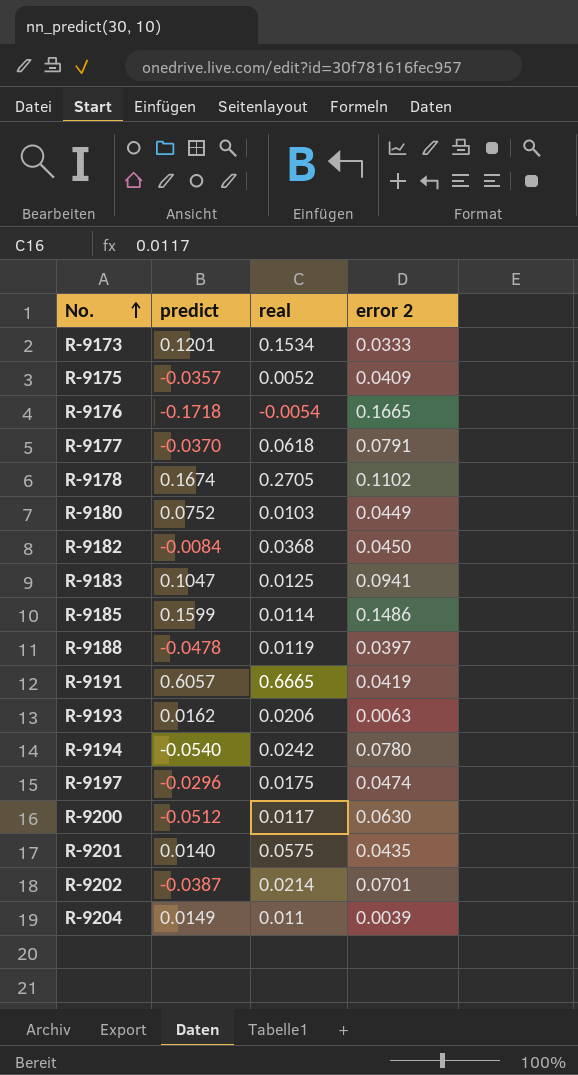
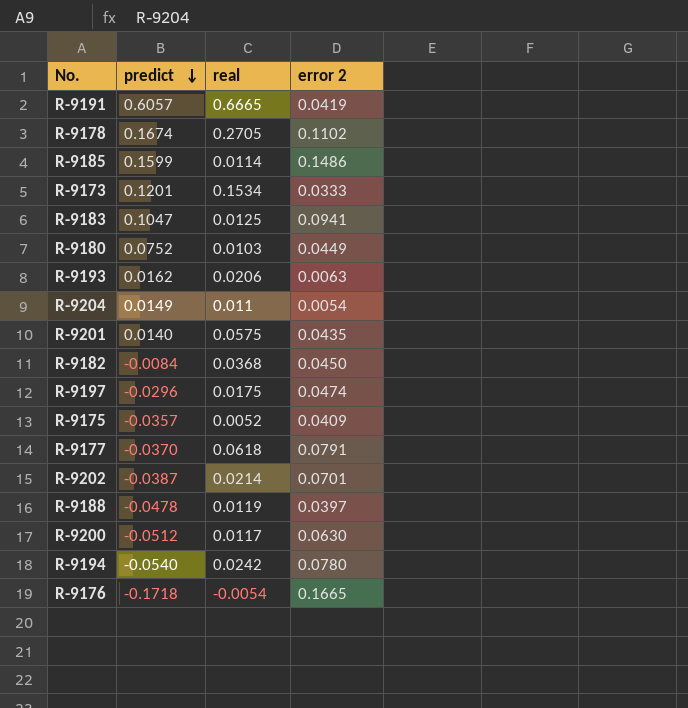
row order: No. ascending -> predict descending
R-9204 | error 2: 0.0039 -> 0.0054

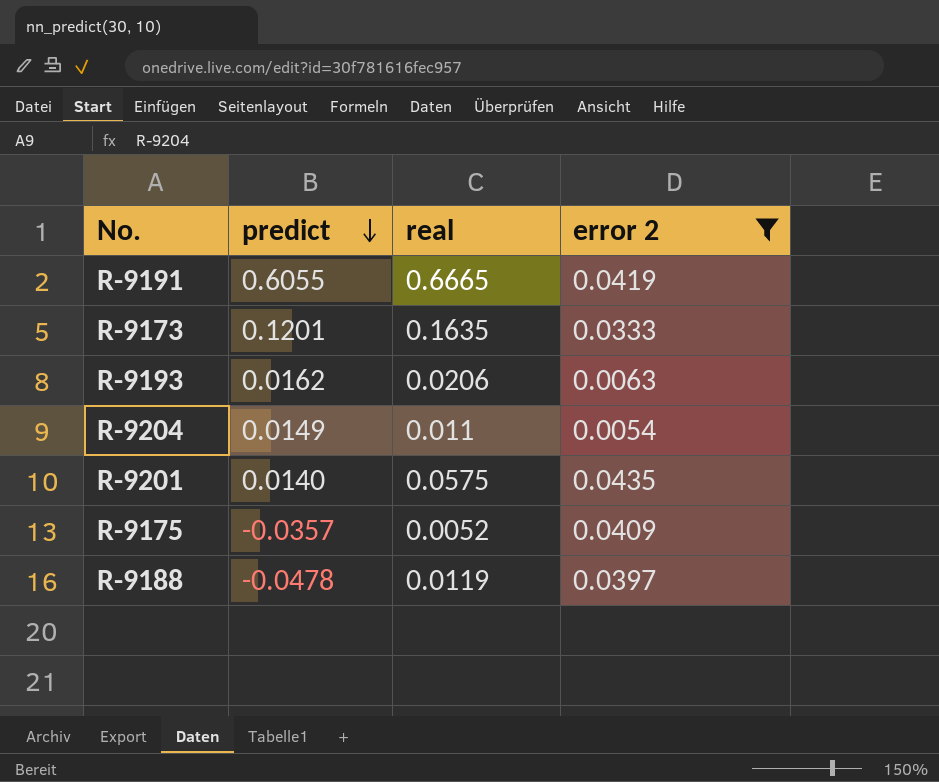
filter: none -> error 2 <= 0.0435
R-9191 | predict: 0.6057 -> 0.6055
R-9173 | real: 0.1534 -> 0.1635

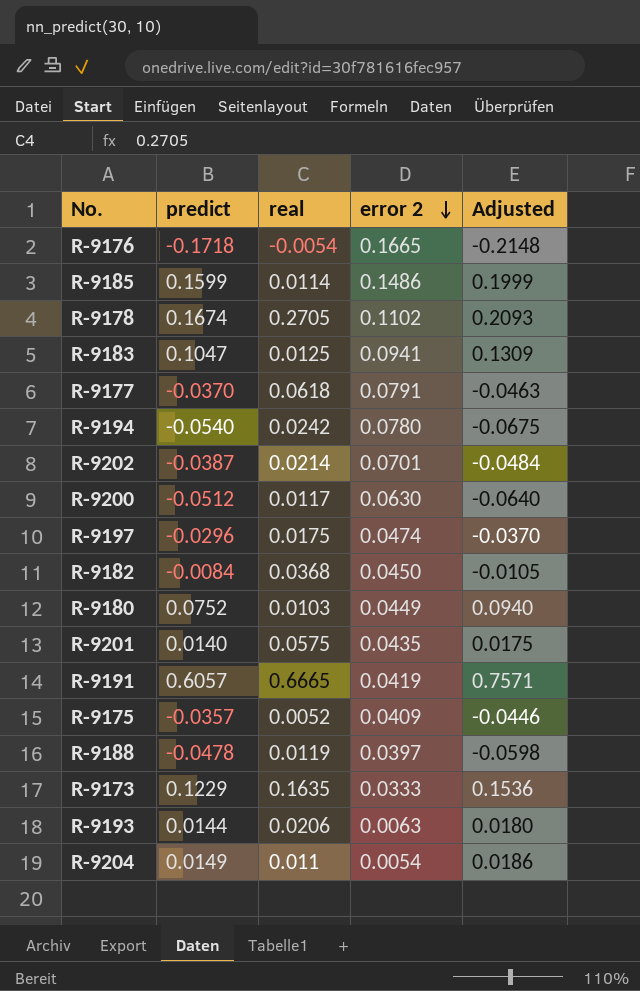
filter: error 2 <= 0.0435 -> none
row order: predict descending -> error 2 descending
column Adjusted | formula: none -> [predict] * 1.25
R-9191 | predict: 0.6055 -> 0.6057
R-9173 | predict: 0.1201 -> 0.1229
R-9193 | predict: 0.0162 -> 0.0144

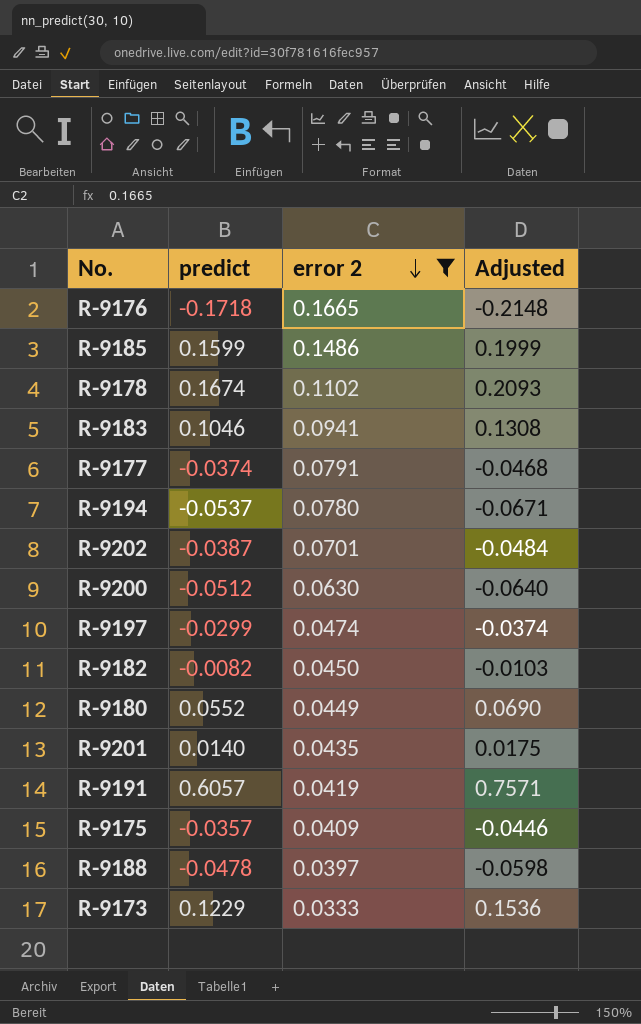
filter: none -> error 2 >= 0.0333
column real | position: 3 -> none
R-9183 | predict: 0.1047 -> 0.1046
R-9183 | Adjusted: 0.1309 -> 0.1308
R-9177 | predict: -0.0370 -> -0.0374
R-9177 | Adjusted: -0.0463 -> -0.0468
R-9194 | predict: -0.0540 -> -0.0537
R-9194 | Adjusted: -0.0675 -> -0.0671
R-9197 | predict: -0.0296 -> -0.0299
R-9197 | Adjusted: -0.0370 -> -0.0374
R-9182 | predict: -0.0084 -> -0.0082
R-9182 | Adjusted: -0.0105 -> -0.0103
R-9180 | predict: 0.0752 -> 0.0552
R-9180 | Adjusted: 0.0940 -> 0.0690

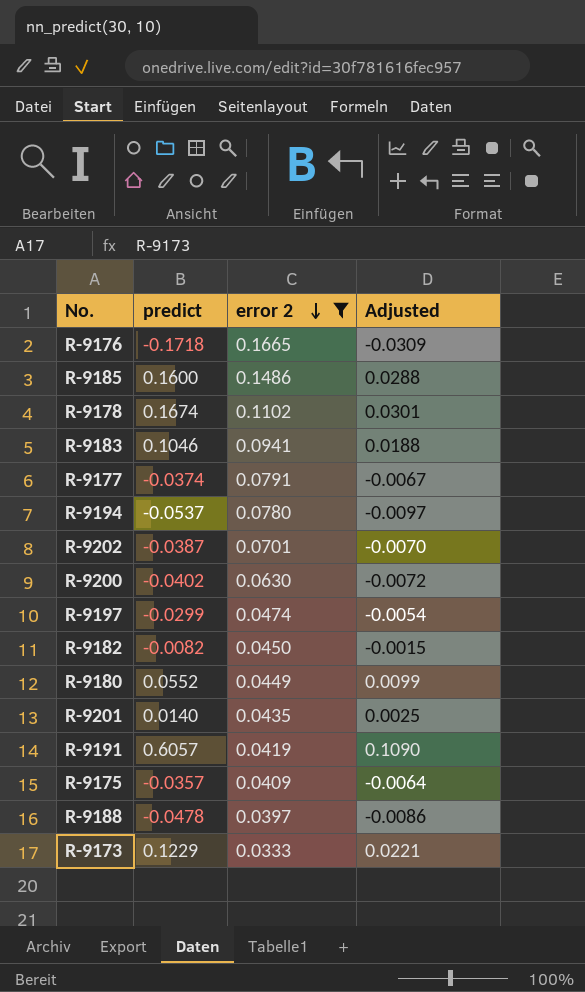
column Adjusted | formula: [predict] * 1.25 -> [predict] * 0.18
R-9185 | predict: 0.1599 -> 0.1600
R-9200 | predict: -0.0512 -> -0.0402

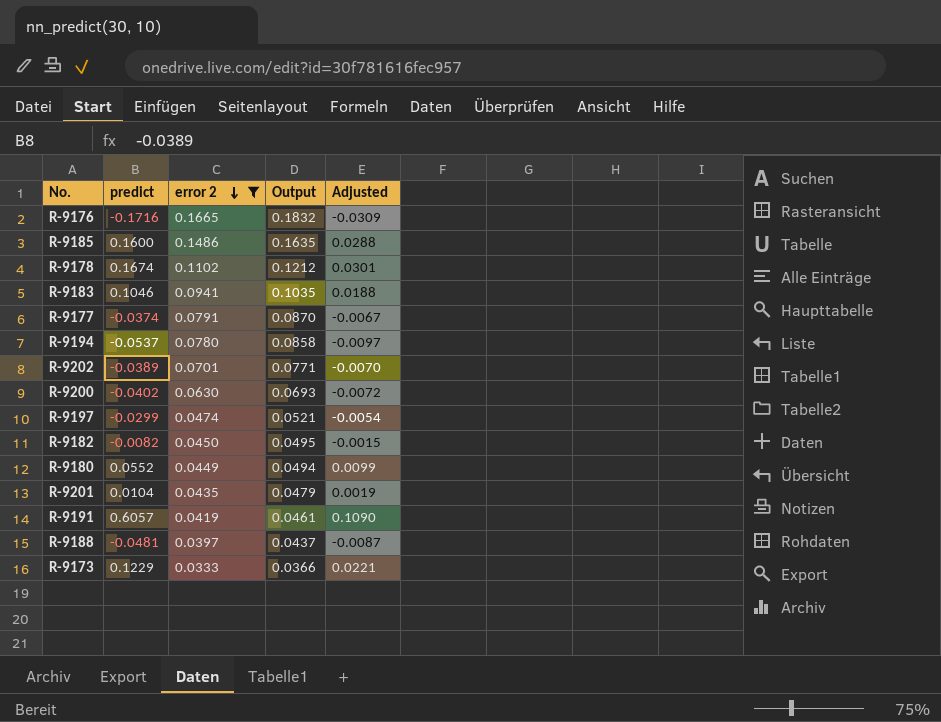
column Output | formula: none -> [error 2] * 1.1
row R-9175: -0.0357 | 0.0409 | -0.0064 -> none
R-9176 | predict: -0.1718 -> -0.1716
R-9202 | predict: -0.0387 -> -0.0389
R-9201 | predict: 0.0140 -> 0.0104
R-9201 | Adjusted: 0.0025 -> 0.0019
R-9188 | predict: -0.0478 -> -0.0481
R-9188 | Adjusted: -0.0086 -> -0.0087

